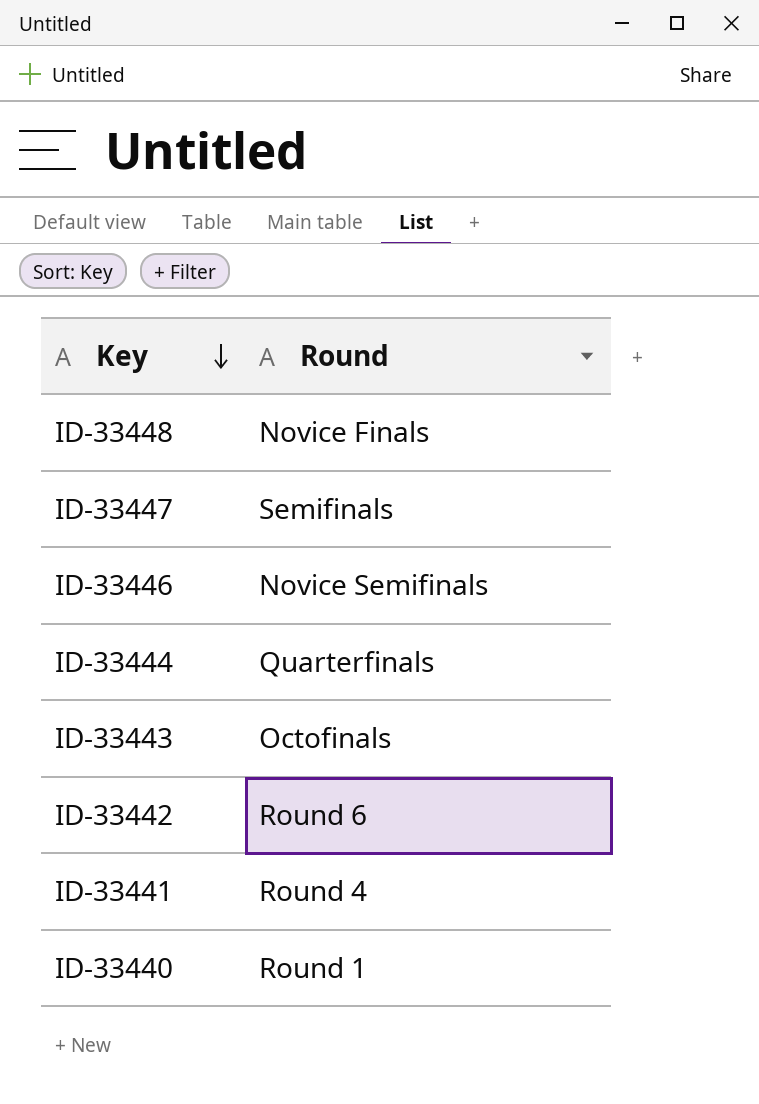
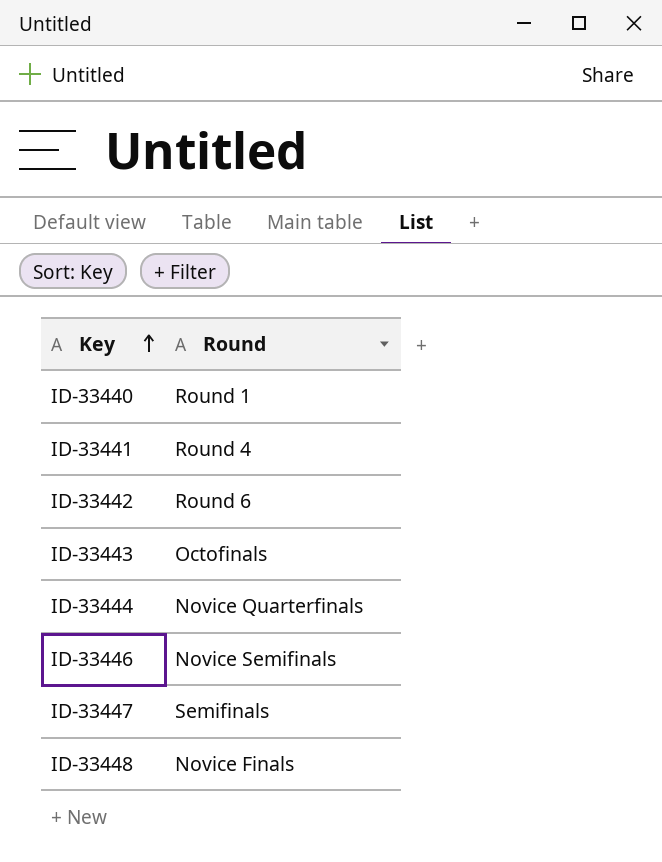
row order: Key descending -> Key ascending
ID-33444 | Round: Quarterfinals -> Novice Quarterfinals

